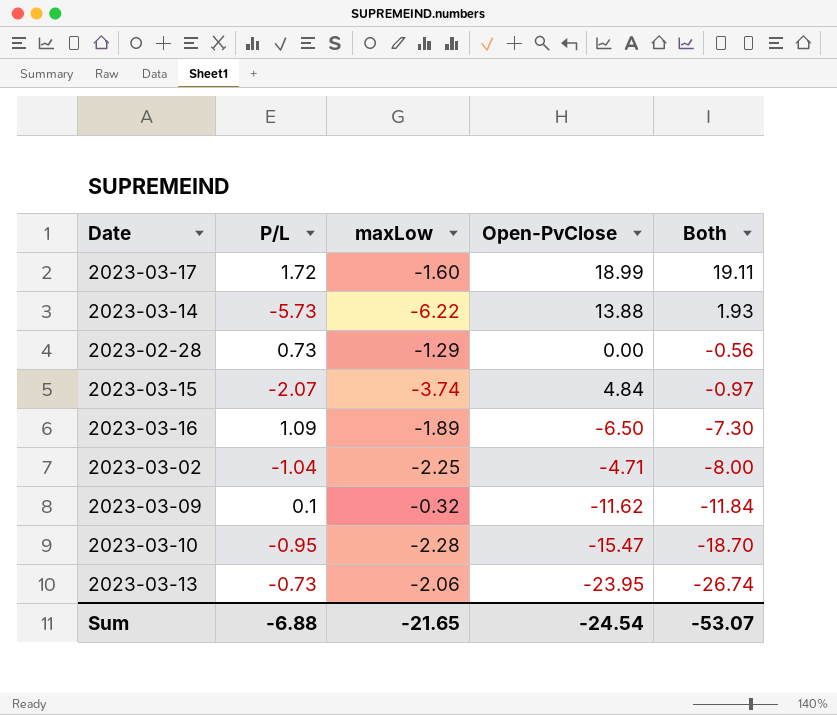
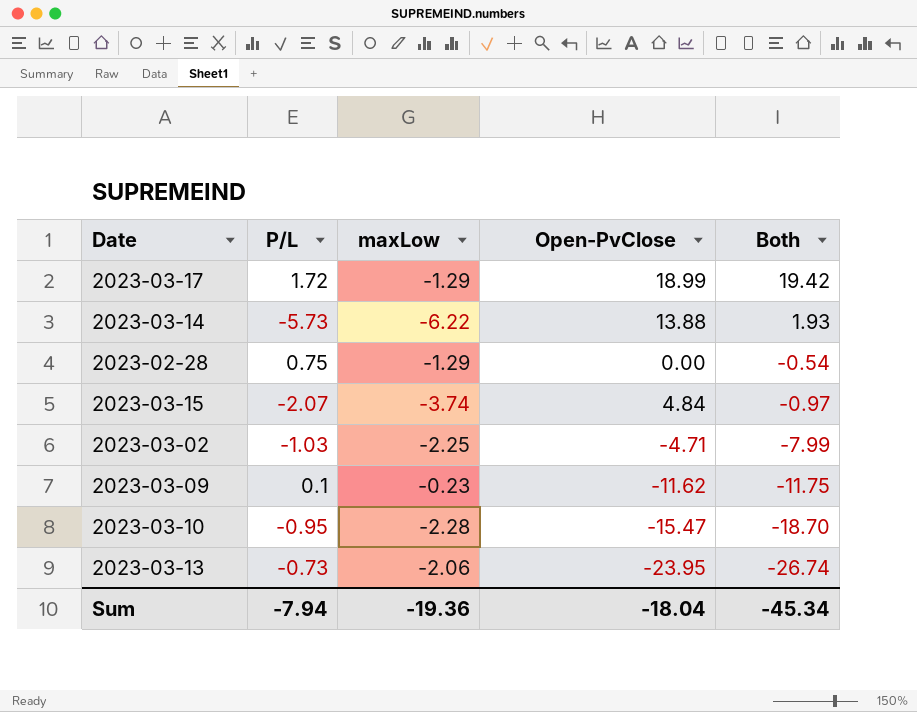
row 2023-03-16: 1.09 | -1.89 | -6.50 | -7.30 -> none
2023-03-17 | maxLow: -1.60 -> -1.29
2023-03-17 | Both: 19.11 -> 19.42
2023-02-28 | P/L: 0.73 -> 0.75
2023-02-28 | Both: -0.56 -> -0.54
2023-03-02 | P/L: -1.04 -> -1.03
2023-03-02 | Both: -8.00 -> -7.99
2023-03-09 | maxLow: -0.32 -> -0.23
2023-03-09 | Both: -11.84 -> -11.75
Sum | P/L: -6.88 -> -7.94
Sum | maxLow: -21.65 -> -19.36
Sum | Open-PvClose: -24.54 -> -18.04
Sum | Both: -53.07 -> -45.34

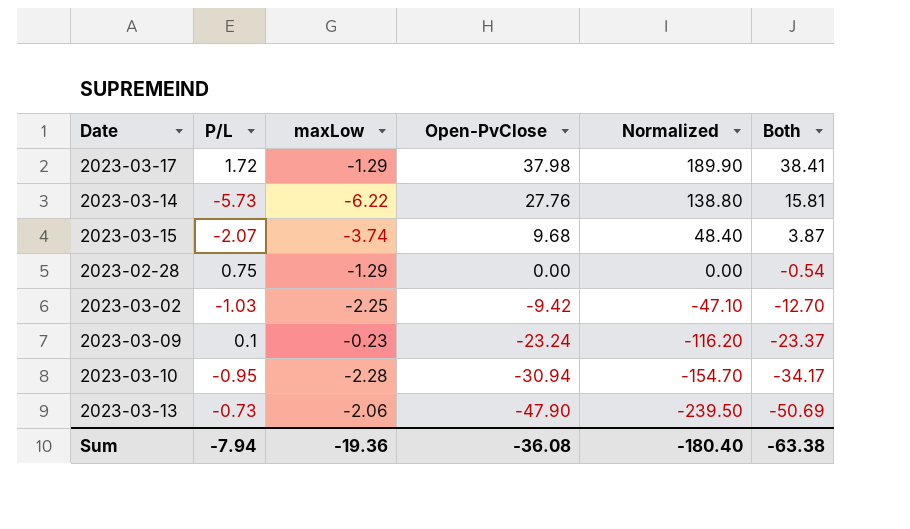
row order: Both descending -> Open-PvClose descending
column Normalized | formula: none -> [Open-PvClose] * 5
2023-03-17 | Open-PvClose: 18.99 -> 37.98
2023-03-17 | Both: 19.42 -> 38.41
2023-03-14 | Open-PvClose: 13.88 -> 27.76
2023-03-14 | Both: 1.93 -> 15.81
2023-03-15 | Open-PvClose: 4.84 -> 9.68
2023-03-15 | Both: -0.97 -> 3.87
2023-03-02 | Open-PvClose: -4.71 -> -9.42
2023-03-02 | Both: -7.99 -> -12.70
2023-03-09 | Open-PvClose: -11.62 -> -23.24
2023-03-09 | Both: -11.75 -> -23.37
2023-03-10 | Open-PvClose: -15.47 -> -30.94
2023-03-10 | Both: -18.70 -> -34.17
2023-03-13 | Open-PvClose: -23.95 -> -47.90
2023-03-13 | Both: -26.74 -> -50.69
Sum | Open-PvClose: -18.04 -> -36.08
Sum | Both: -45.34 -> -63.38

